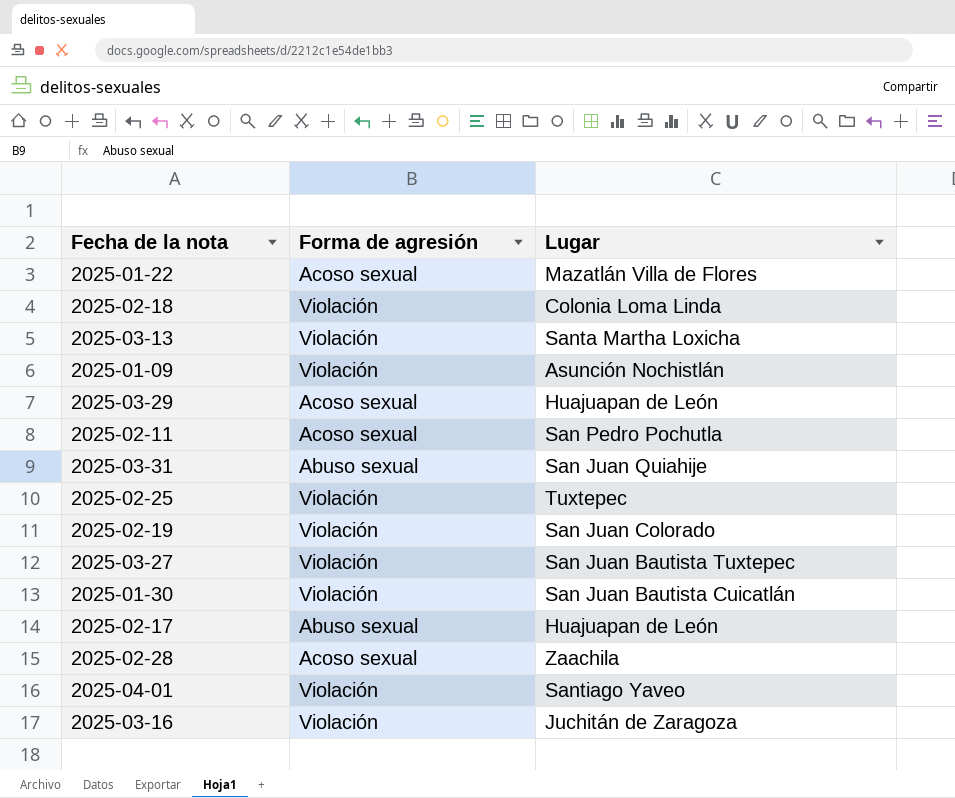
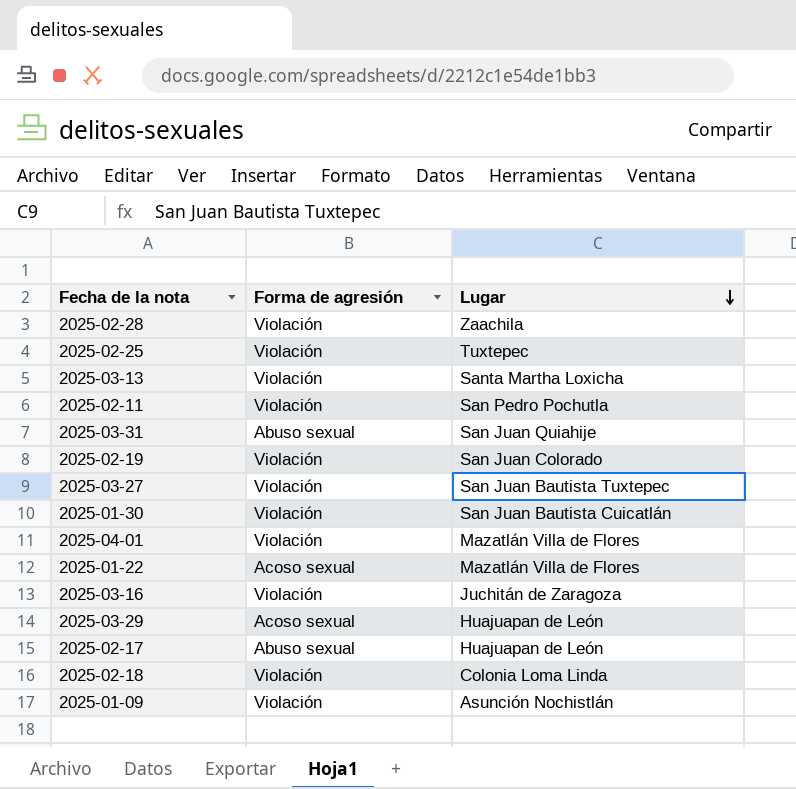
row order: none -> Lugar descending
2025-02-28 | Forma de agresión: Acoso sexual -> Violación
2025-02-11 | Forma de agresión: Acoso sexual -> Violación
2025-04-01 | Lugar: Santiago Yaveo -> Mazatlán Villa de Flores

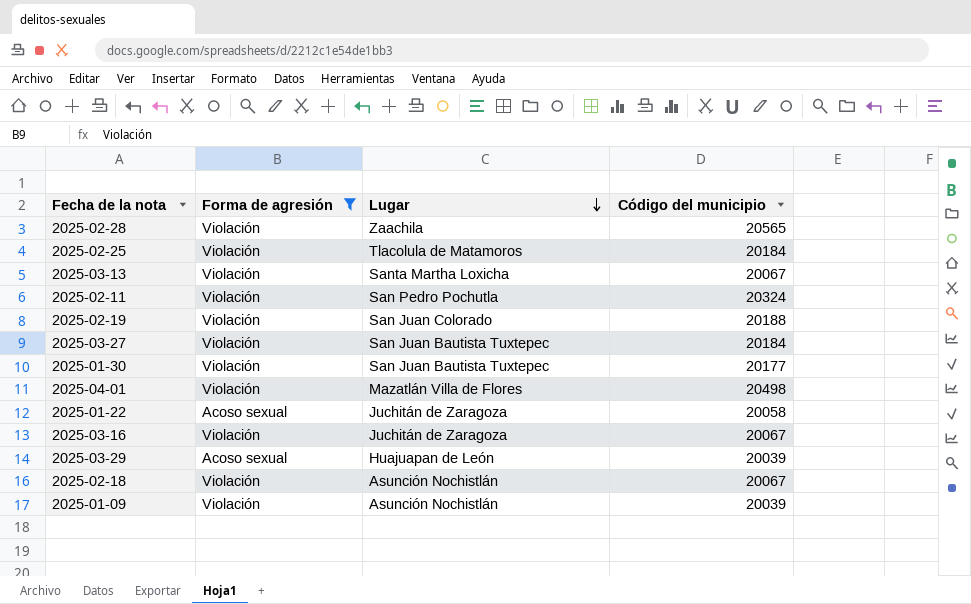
filter: none -> Forma de agresión != Abuso sexual
column Código del municipio | position: none -> 4
2025-02-25 | Lugar: Tuxtepec -> Tlacolula de Matamoros
2025-01-30 | Lugar: San Juan Bautista Cuicatlán -> San Juan Bautista Tuxtepec
2025-01-22 | Lugar: Mazatlán Villa de Flores -> Juchitán de Zaragoza
2025-02-18 | Lugar: Colonia Loma Linda -> Asunción Nochistlán

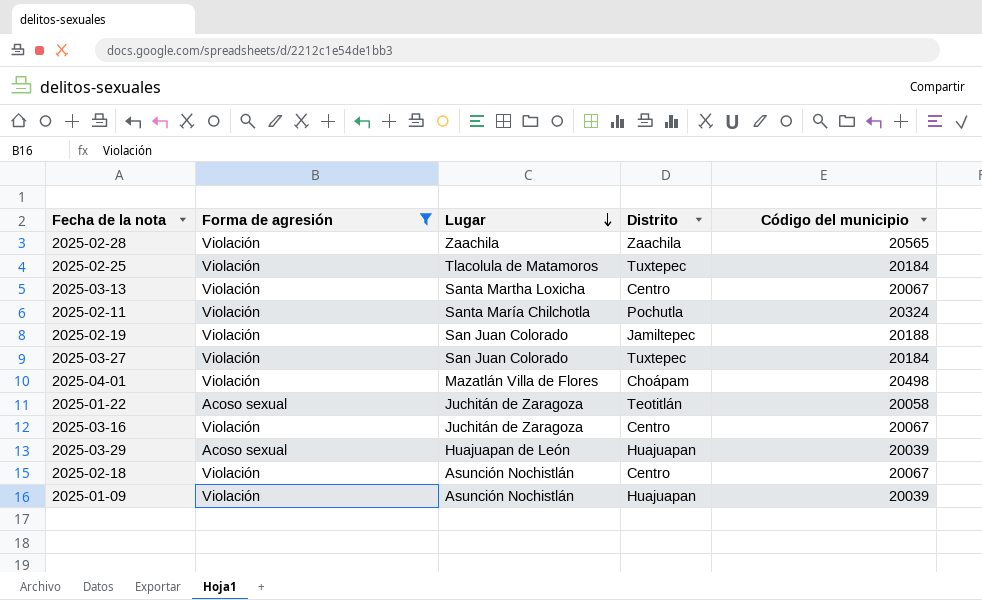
column Distrito | position: none -> 4
row 2025-01-30: Violación | San Juan Bautista Tuxtepec | 20177 -> none
2025-02-11 | Lugar: San Pedro Pochutla -> Santa María Chilchotla
2025-03-27 | Lugar: San Juan Bautista Tuxtepec -> San Juan Colorado

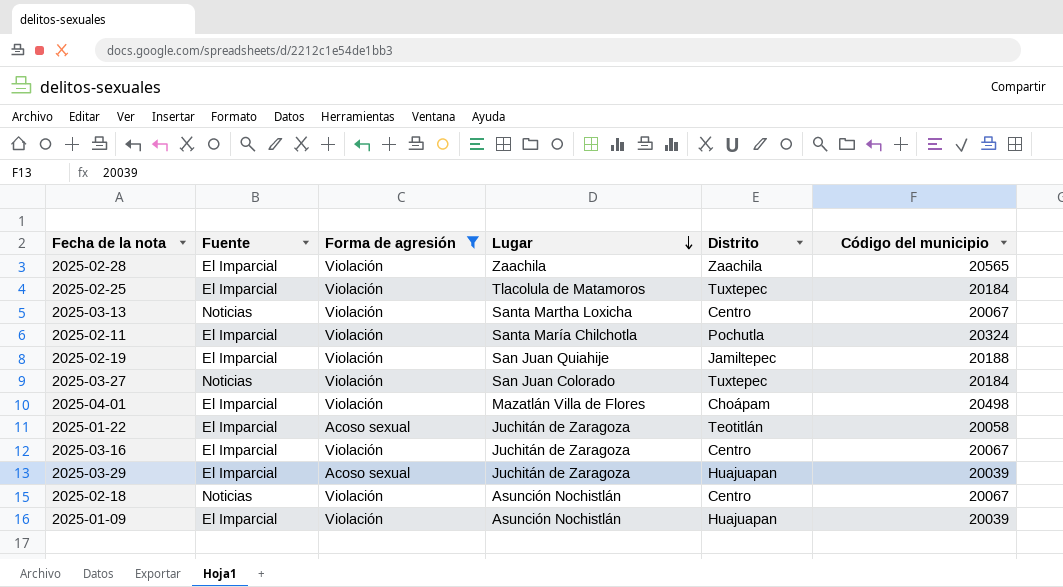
column Fuente | position: none -> 2
2025-02-19 | Lugar: San Juan Colorado -> San Juan Quiahije
2025-03-29 | Lugar: Huajuapan de León -> Juchitán de Zaragoza

